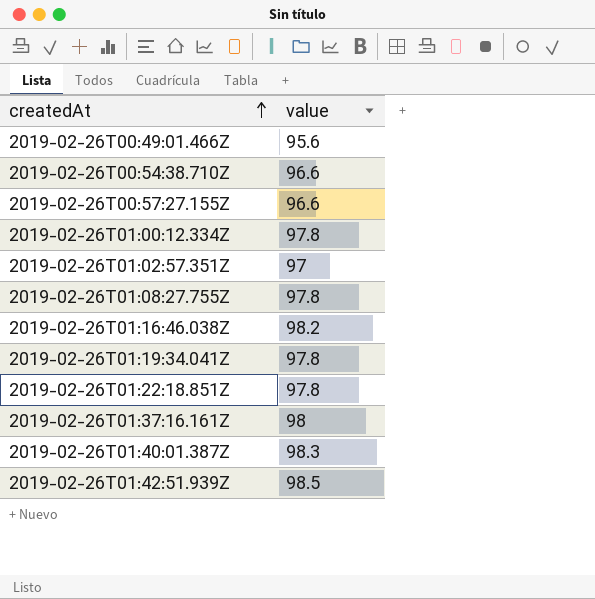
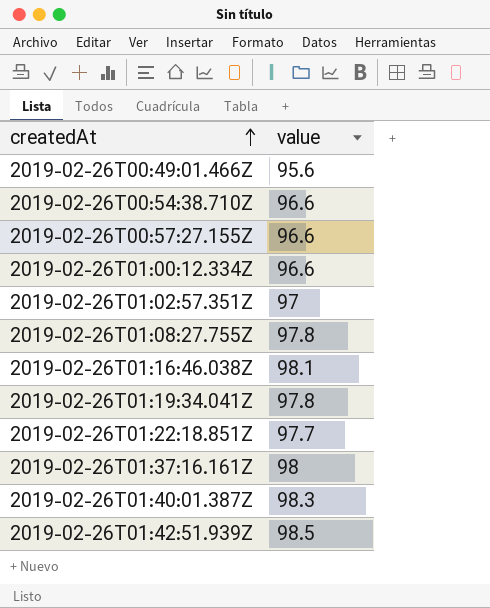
2019-02-26T01:00:12.334Z | value: 97.8 -> 96.6
2019-02-26T01:16:46.038Z | value: 98.2 -> 98.1
2019-02-26T01:22:18.851Z | value: 97.8 -> 97.7

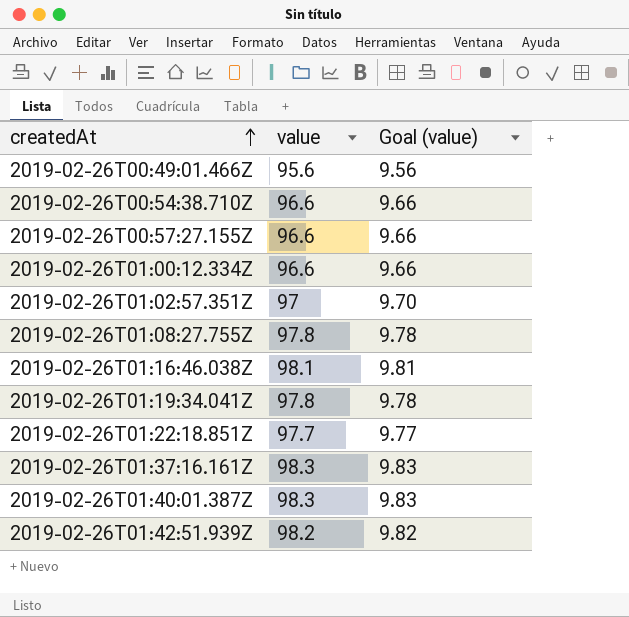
column Goal (value) | formula: none -> [value] * 0.1
2019-02-26T01:37:16.161Z | value: 98 -> 98.3
2019-02-26T01:42:51.939Z | value: 98.5 -> 98.2

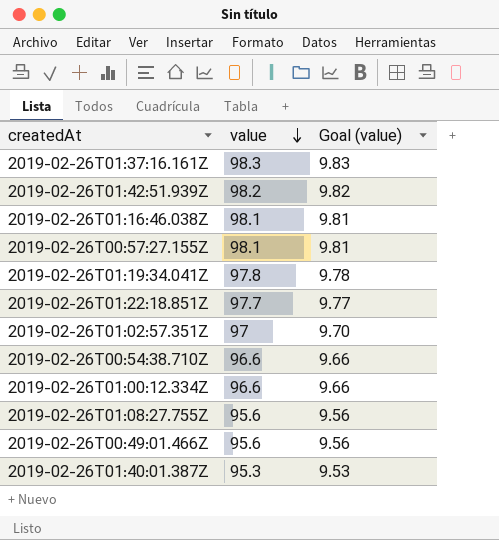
row order: createdAt ascending -> value descending
2019-02-26T00:57:27.155Z | value: 96.6 -> 98.1
2019-02-26T00:57:27.155Z | Goal (value): 9.66 -> 9.81
2019-02-26T01:08:27.755Z | value: 97.8 -> 95.6
2019-02-26T01:08:27.755Z | Goal (value): 9.78 -> 9.56
2019-02-26T01:40:01.387Z | value: 98.3 -> 95.3
2019-02-26T01:40:01.387Z | Goal (value): 9.83 -> 9.53

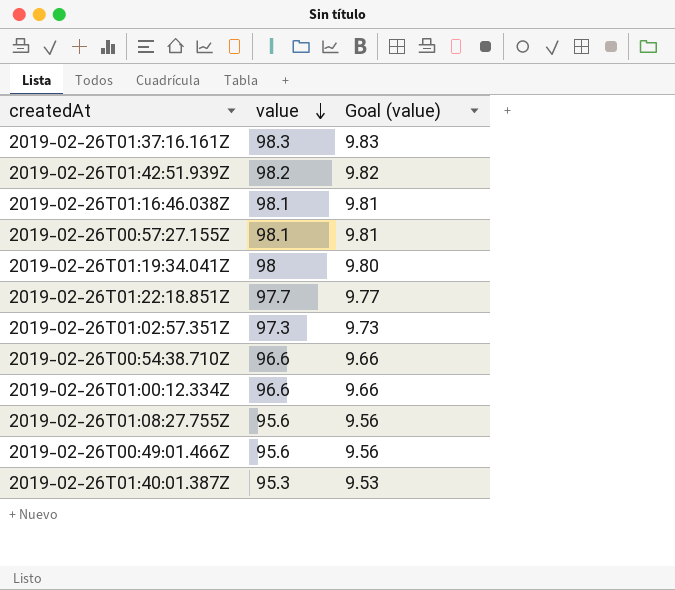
2019-02-26T01:19:34.041Z | value: 97.8 -> 98
2019-02-26T01:19:34.041Z | Goal (value): 9.78 -> 9.80
2019-02-26T01:02:57.351Z | value: 97 -> 97.3
2019-02-26T01:02:57.351Z | Goal (value): 9.70 -> 9.73

